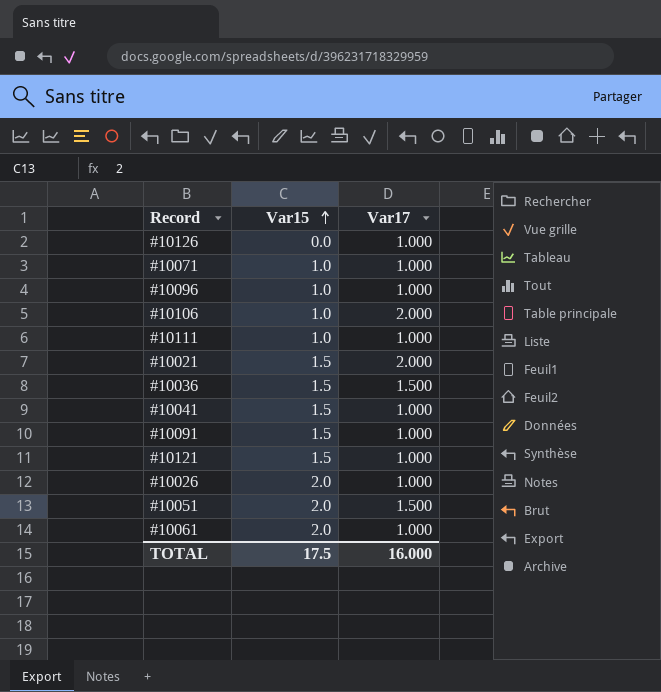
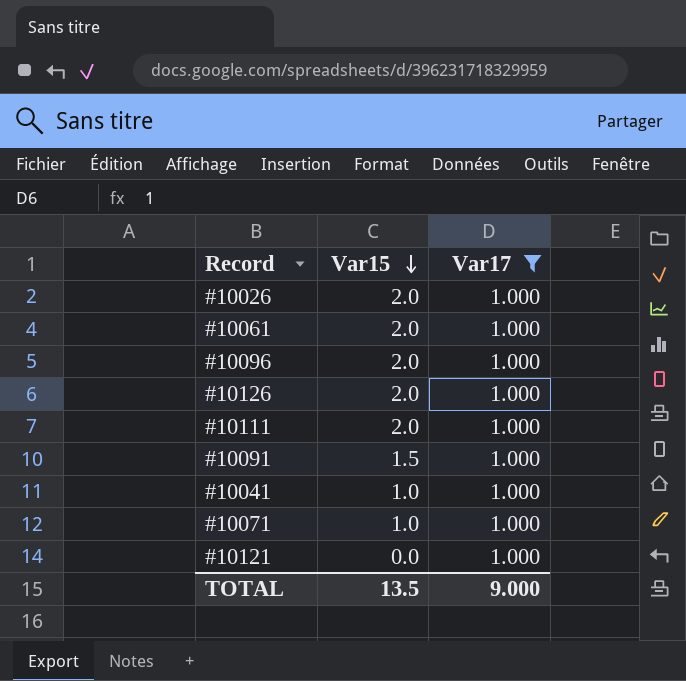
filter: none -> Var17 = 1.000
row order: Var15 ascending -> Var15 descending
#10096 | Var15: 1.0 -> 2.0
#10126 | Var15: 0.0 -> 2.0
#10111 | Var15: 1.0 -> 2.0
#10041 | Var15: 1.5 -> 1.0
#10121 | Var15: 1.5 -> 0.0
TOTAL | Var15: 17.5 -> 13.5
TOTAL | Var17: 16.000 -> 9.000

